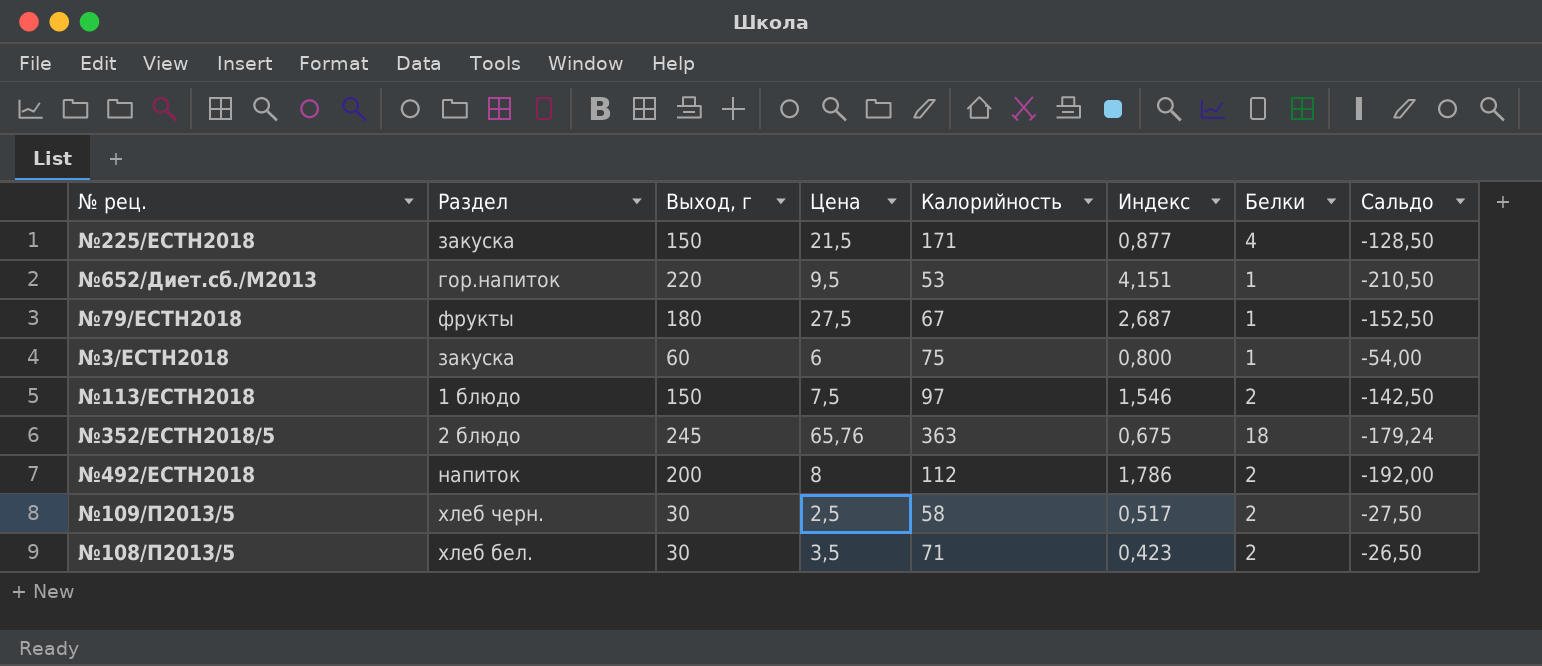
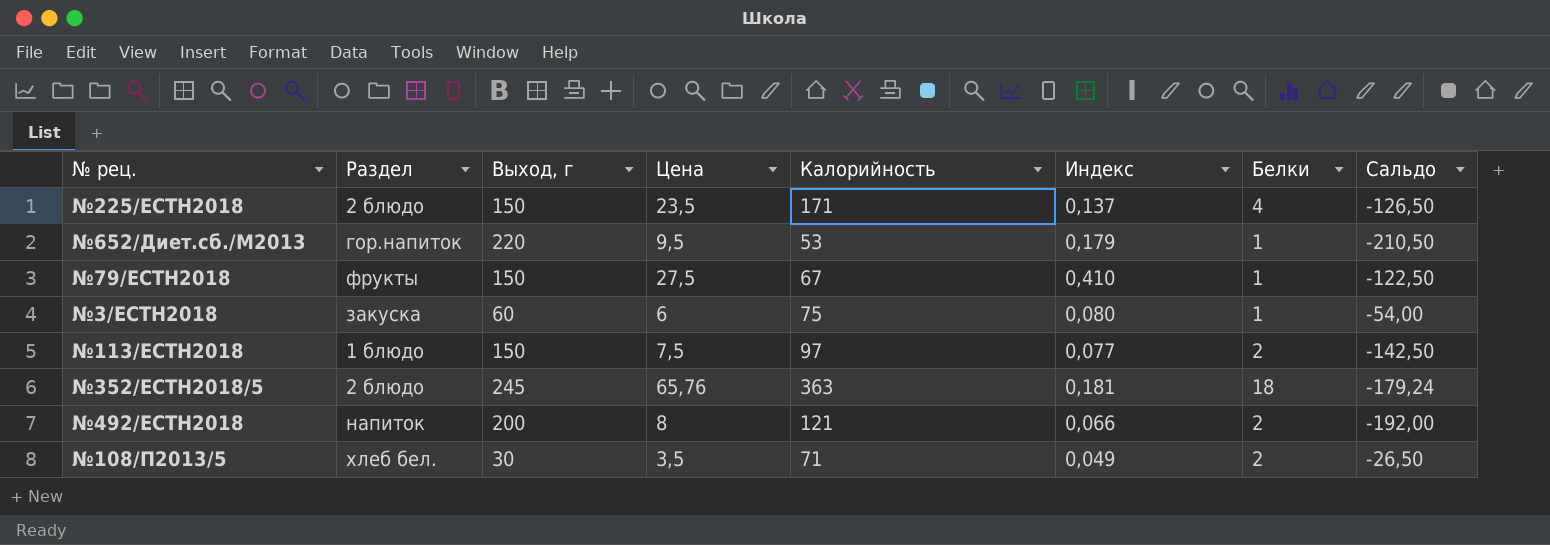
column Индекс | formula: [Выход, г] / [Калорийность] -> [Цена] / [Калорийность]
row №109/П2013/5: хлеб черн. | 30 | 2,5 | 58 | 0,517 | 2 | -27,50 -> none
№225/ЕСТН2018 | Раздел: закуска -> 2 блюдо
№225/ЕСТН2018 | Цена: 21,5 -> 23,5
№225/ЕСТН2018 | Сальдо: -128,50 -> -126,50
№79/ЕСТН2018 | Выход, г: 180 -> 150
№79/ЕСТН2018 | Сальдо: -152,50 -> -122,50
№492/ЕСТН2018 | Калорийность: 112 -> 121

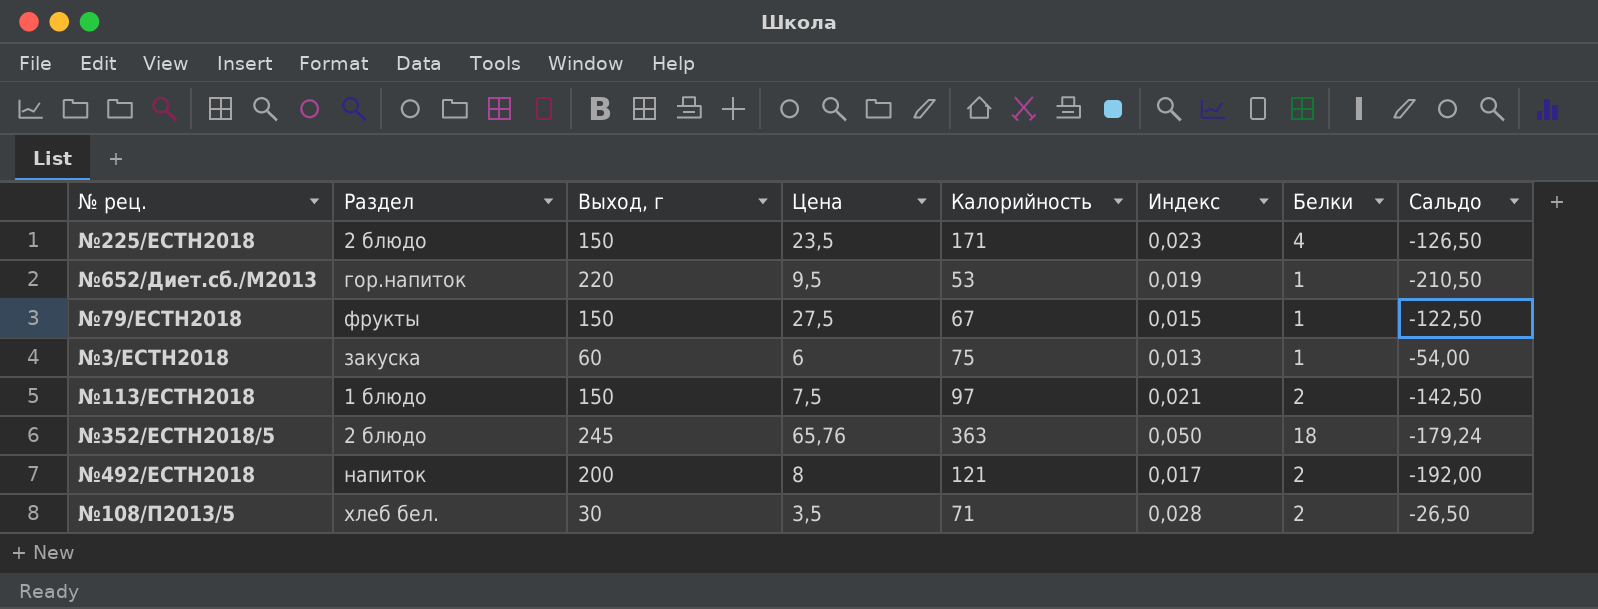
column Индекс | formula: [Цена] / [Калорийность] -> [Белки] / [Калорийность]

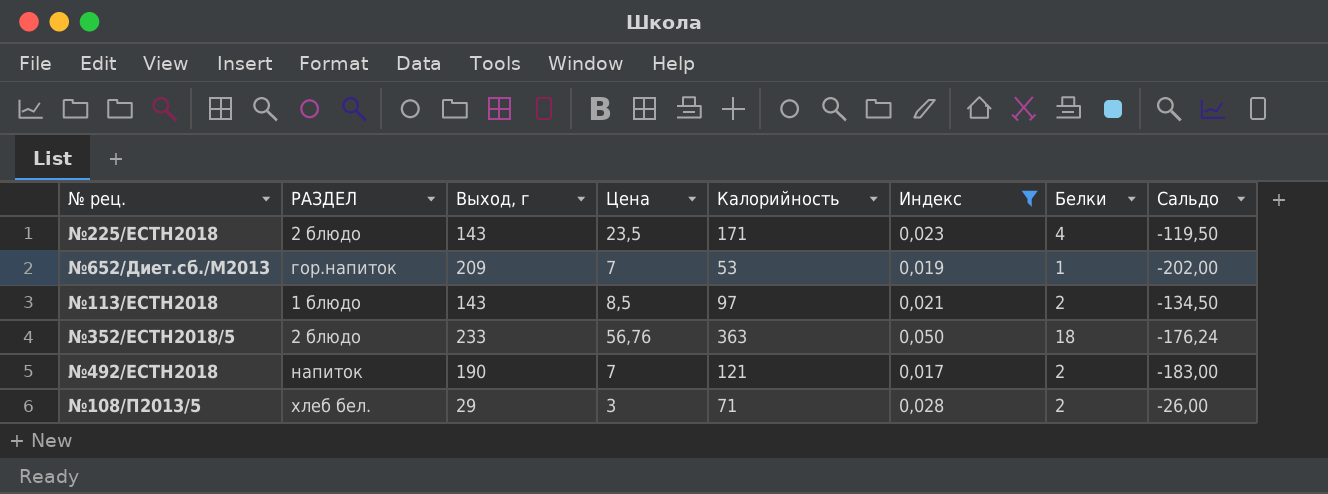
filter: none -> Индекс >= 0,017
column name: Раздел -> РАЗДЕЛ
№225/ЕСТН2018 | Выход, г: 150 -> 143
№225/ЕСТН2018 | Сальдо: -126,50 -> -119,50
№652/Диет.сб./М2013 | Выход, г: 220 -> 209
№652/Диет.сб./М2013 | Цена: 9,5 -> 7
№652/Диет.сб./М2013 | Сальдо: -210,50 -> -202,00
№113/ЕСТН2018 | Выход, г: 150 -> 143
№113/ЕСТН2018 | Цена: 7,5 -> 8,5
№113/ЕСТН2018 | Сальдо: -142,50 -> -134,50
№352/ЕСТН2018/5 | Выход, г: 245 -> 233
№352/ЕСТН2018/5 | Цена: 65,76 -> 56,76
№352/ЕСТН2018/5 | Сальдо: -179,24 -> -176,24
№492/ЕСТН2018 | Выход, г: 200 -> 190
№492/ЕСТН2018 | Цена: 8 -> 7
№492/ЕСТН2018 | Сальдо: -192,00 -> -183,00
№108/П2013/5 | Выход, г: 30 -> 29
№108/П2013/5 | Цена: 3,5 -> 3
№108/П2013/5 | Сальдо: -26,50 -> -26,00

